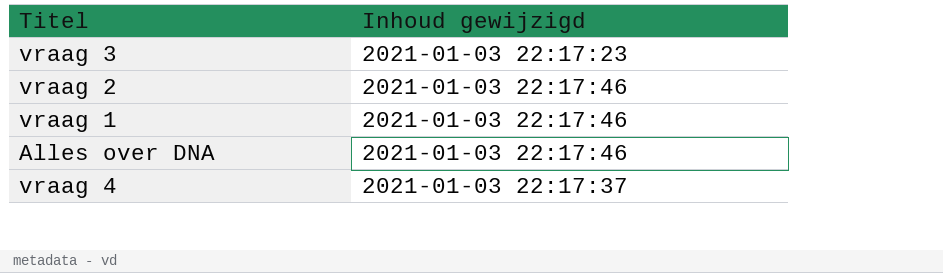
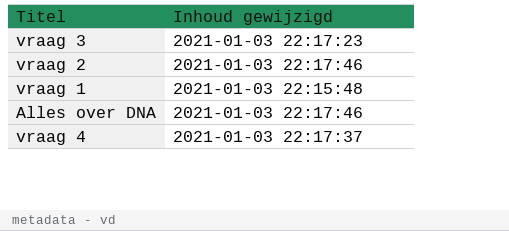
vraag 1 | Inhoud gewijzigd: 2021-01-03 22:17:46 -> 2021-01-03 22:15:48

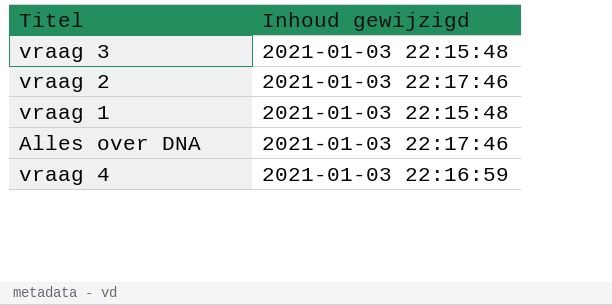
vraag 3 | Inhoud gewijzigd: 2021-01-03 22:17:23 -> 2021-01-03 22:15:48
vraag 4 | Inhoud gewijzigd: 2021-01-03 22:17:37 -> 2021-01-03 22:16:59

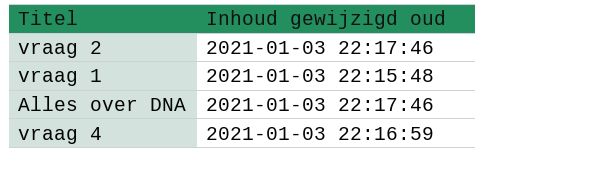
column name: Inhoud gewijzigd -> Inhoud gewijzigd oud
row vraag 3: 2021-01-03 22:15:48 -> none

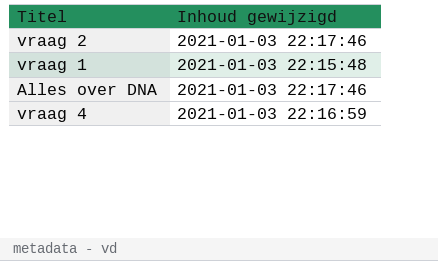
column name: Inhoud gewijzigd oud -> Inhoud gewijzigd

